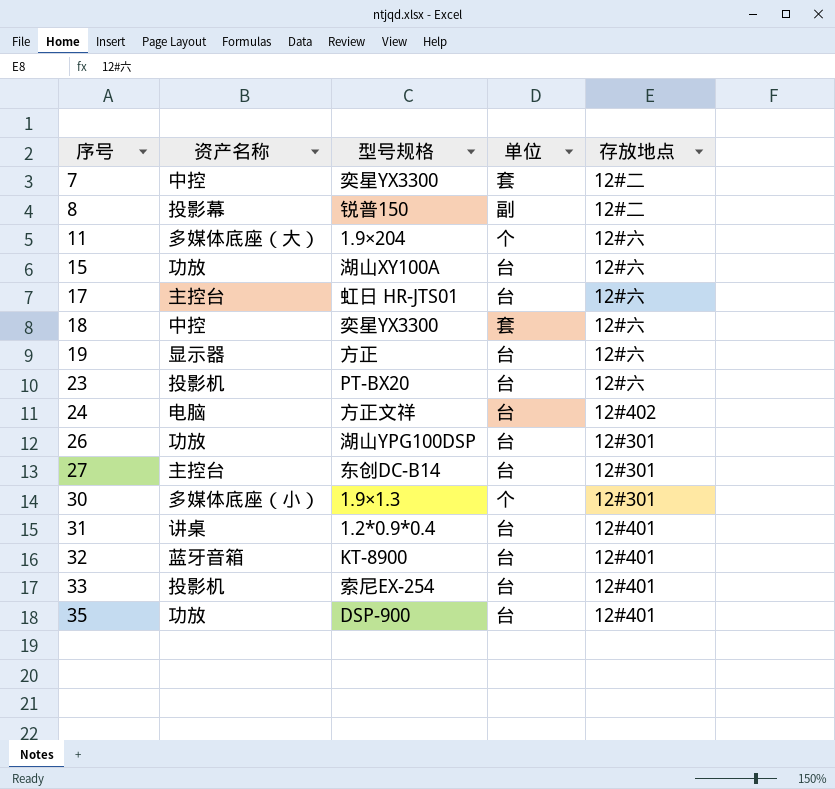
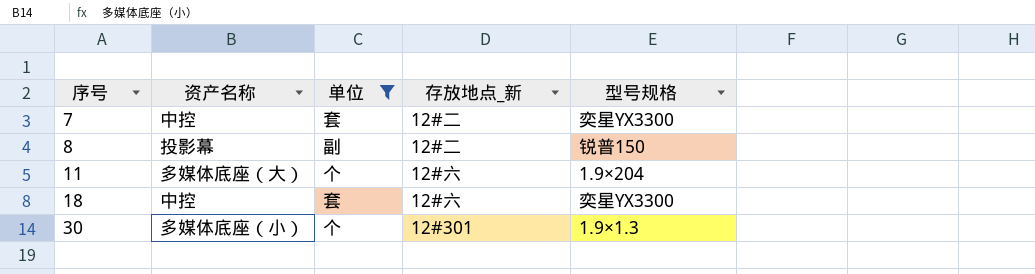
filter: none -> 单位 != 台
column name: 存放地点 -> 存放地点_新
column 型号规格 | position: 3 -> 5

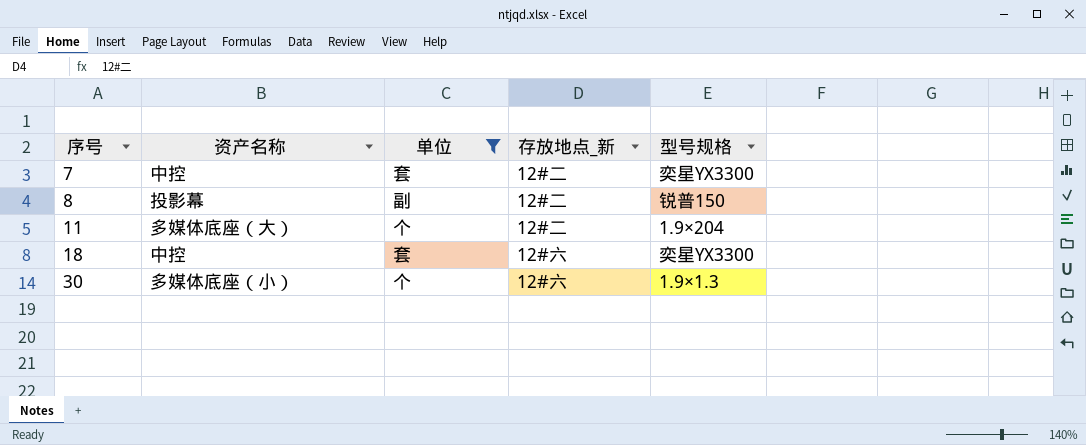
11 | 存放地点_新: 12#六 -> 12#二
30 | 存放地点_新: 12#301 -> 12#六

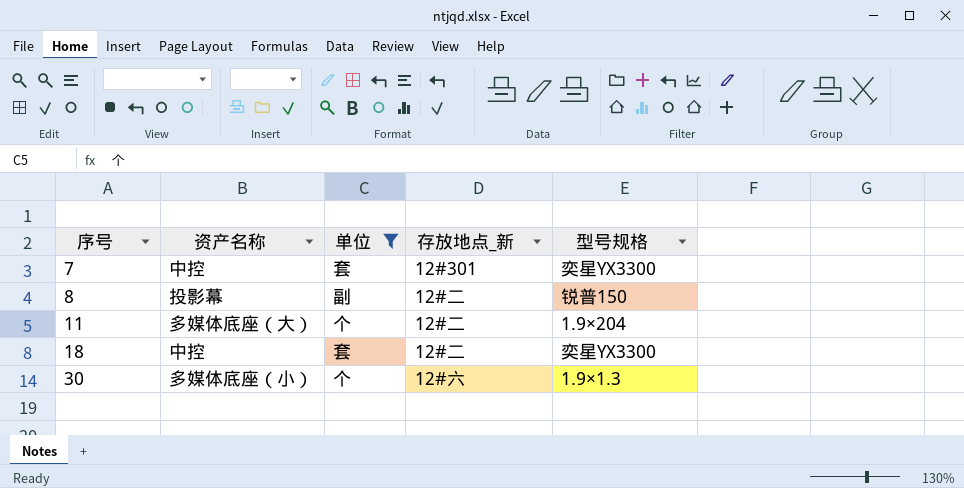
7 | 存放地点_新: 12#二 -> 12#301
18 | 存放地点_新: 12#六 -> 12#二

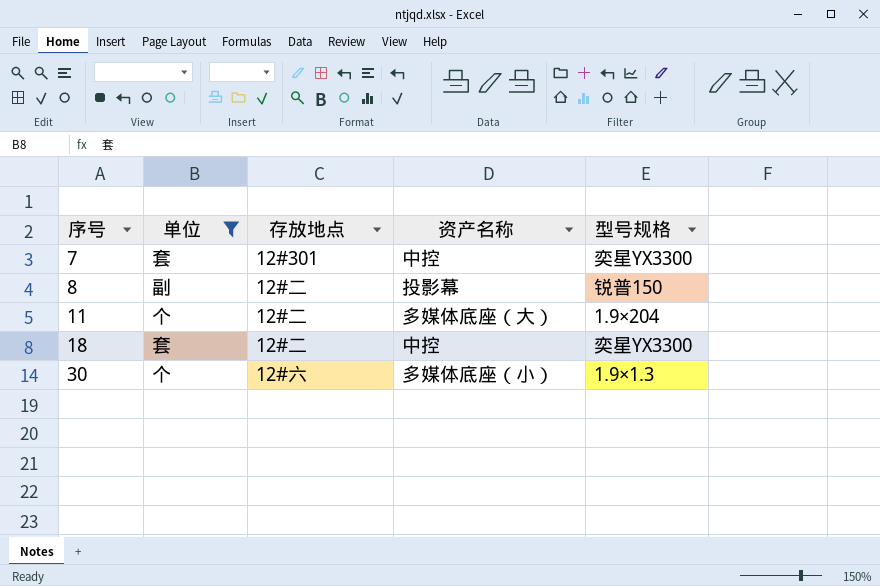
column name: 存放地点_新 -> 存放地点
column 资产名称 | position: 2 -> 4

